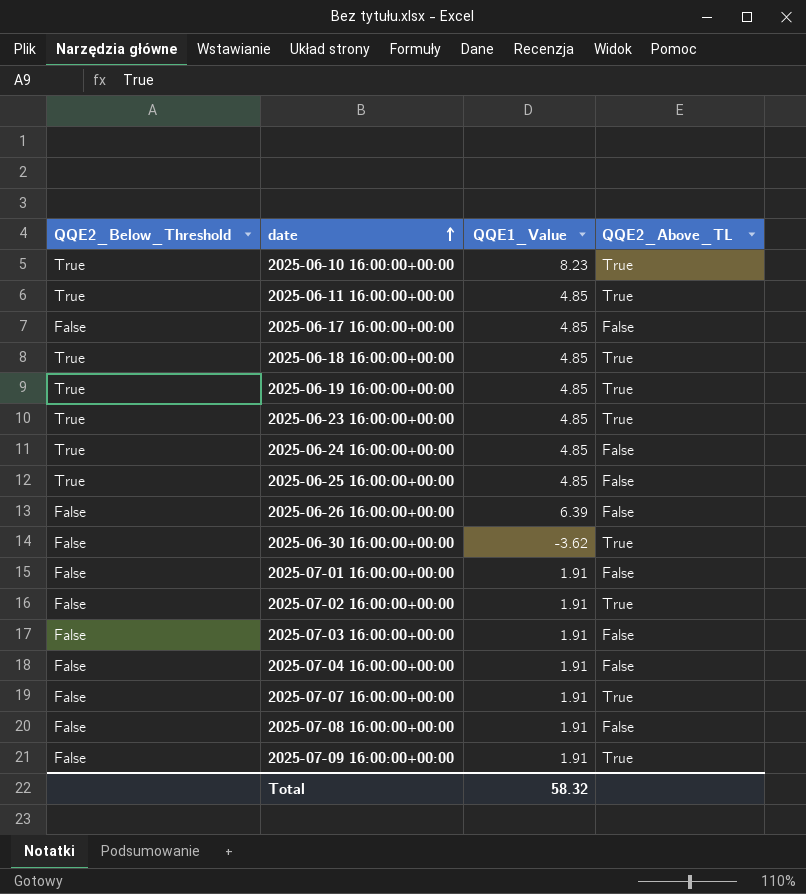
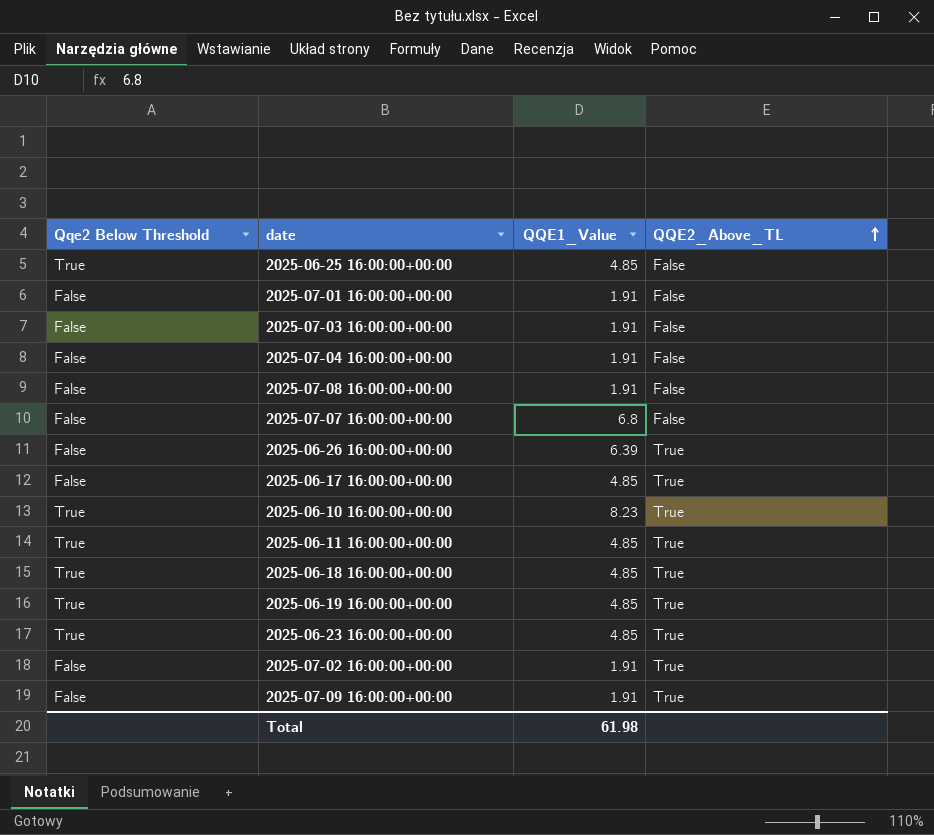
row order: date ascending -> QQE2_Above_TL ascending
column name: QQE2_Below_Threshold -> Qqe2 Below Threshold
row 2025-06-24 16:00:00+00:00: True | 4.85 | False -> none
row 2025-06-30 16:00:00+00:00: False | -3.62 | True -> none
2025-07-07 16:00:00+00:00 | QQE1_Value: 1.91 -> 6.8
2025-07-07 16:00:00+00:00 | QQE2_Above_TL: True -> False
2025-06-26 16:00:00+00:00 | QQE2_Above_TL: False -> True
2025-06-17 16:00:00+00:00 | QQE2_Above_TL: False -> True
Total | QQE1_Value: 58.32 -> 61.98

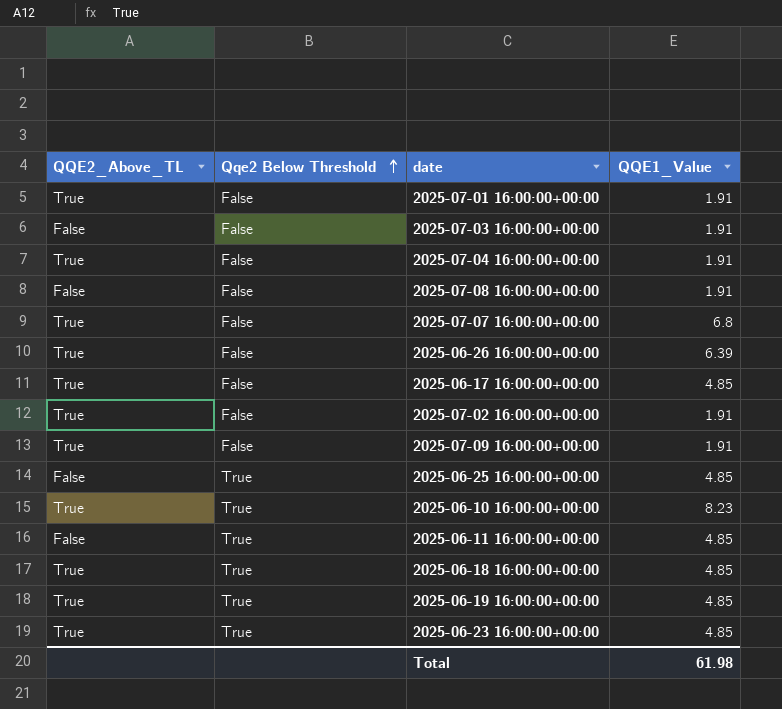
row order: QQE2_Above_TL ascending -> Qqe2 Below Threshold ascending
column QQE2_Above_TL | position: 4 -> 1
2025-07-01 16:00:00+00:00 | QQE2_Above_TL: False -> True
2025-07-04 16:00:00+00:00 | QQE2_Above_TL: False -> True
2025-07-07 16:00:00+00:00 | QQE2_Above_TL: False -> True
2025-06-11 16:00:00+00:00 | QQE2_Above_TL: True -> False

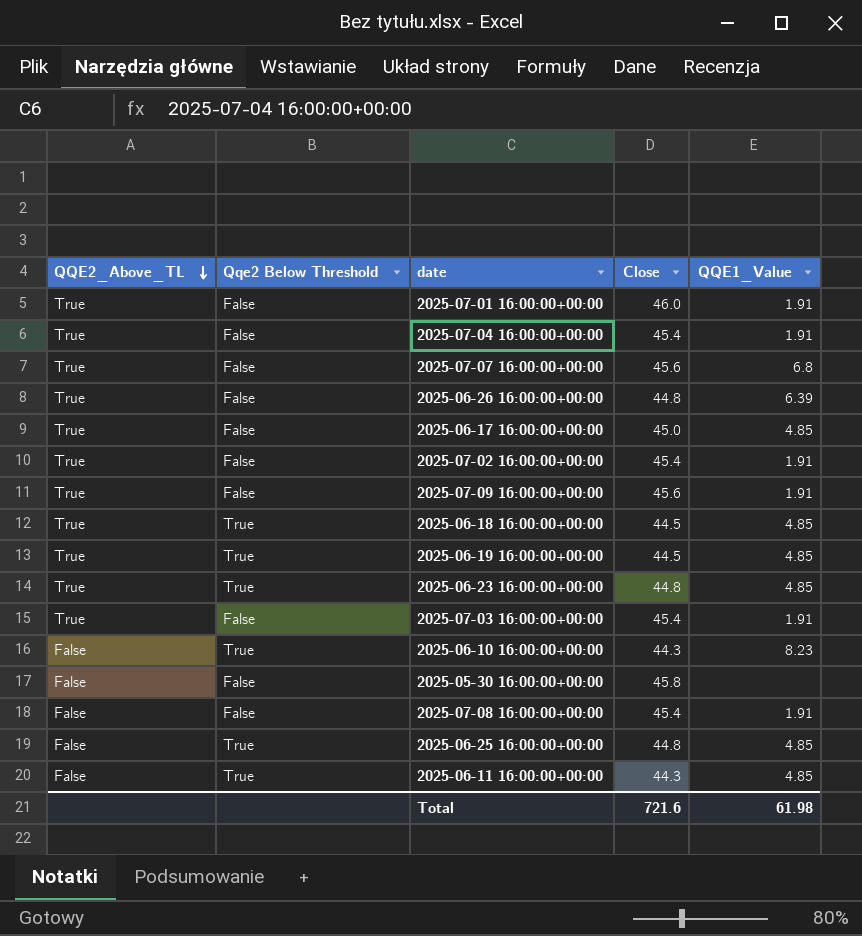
row order: Qqe2 Below Threshold ascending -> QQE2_Above_TL descending
column Close | position: none -> 4
2025-07-03 16:00:00+00:00 | QQE2_Above_TL: False -> True
2025-06-10 16:00:00+00:00 | QQE2_Above_TL: True -> False
row 2025-05-30 16:00:00+00:00: none -> False | False | 45.8 | none

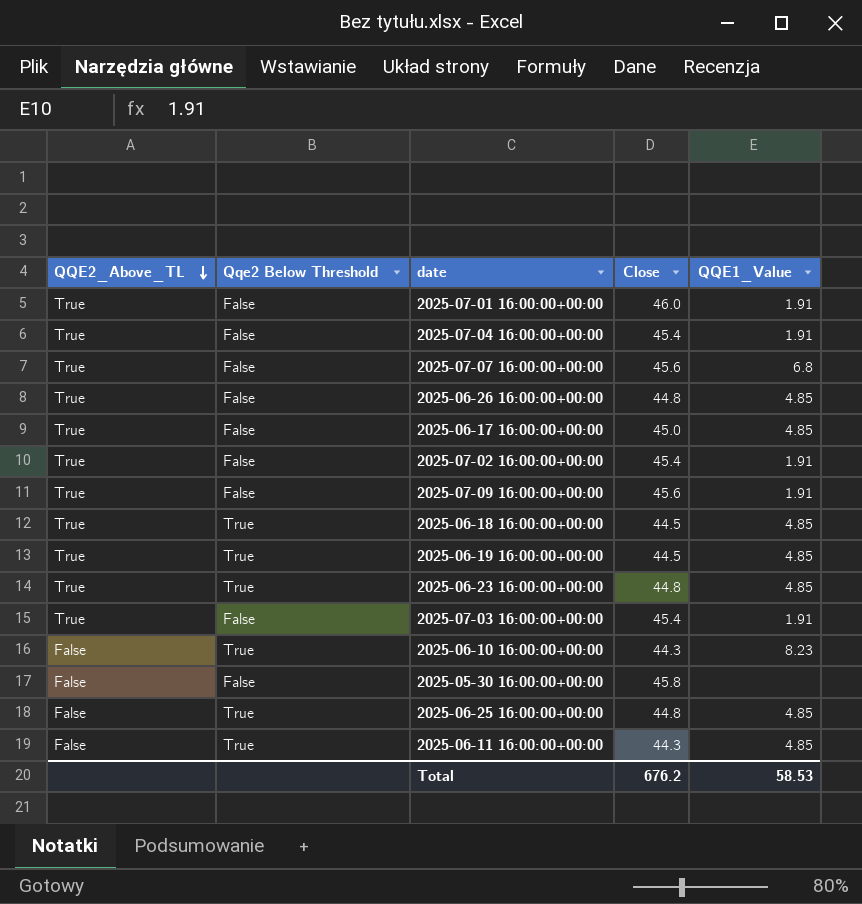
row 2025-07-08 16:00:00+00:00: False | False | 45.4 | 1.91 -> none
2025-06-26 16:00:00+00:00 | QQE1_Value: 6.39 -> 4.85
Total | Close: 721.6 -> 676.2
Total | QQE1_Value: 61.98 -> 58.53

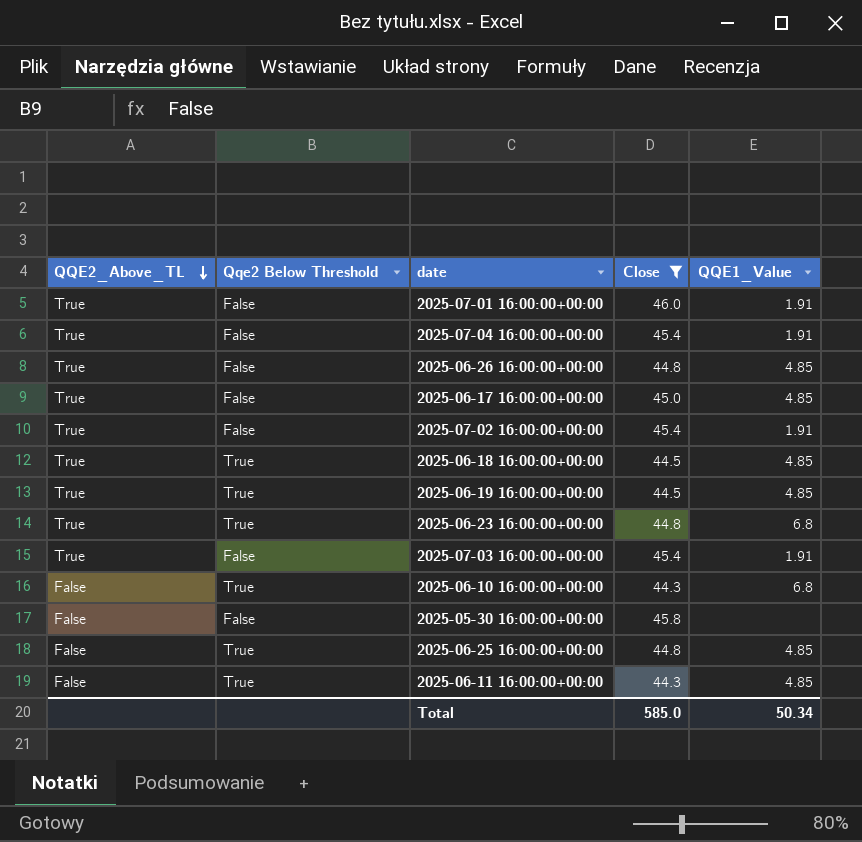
filter: none -> Close != 45.6
2025-06-23 16:00:00+00:00 | QQE1_Value: 4.85 -> 6.8
2025-06-10 16:00:00+00:00 | QQE1_Value: 8.23 -> 6.8
Total | Close: 676.2 -> 585.0
Total | QQE1_Value: 58.53 -> 50.34

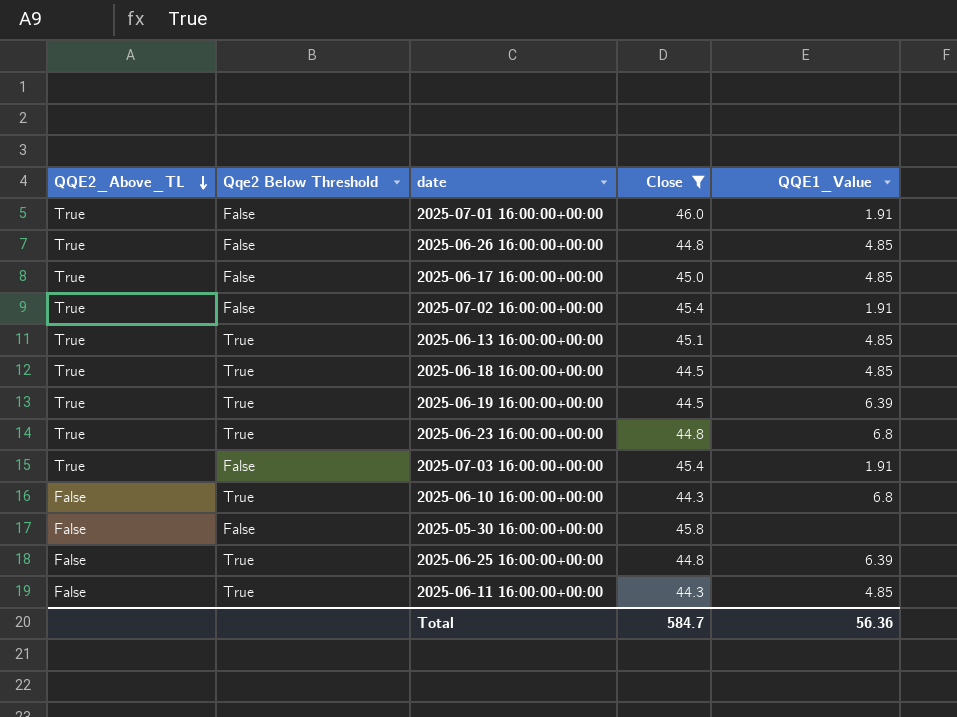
row 2025-07-04 16:00:00+00:00: True | False | 45.4 | 1.91 -> none
row 2025-06-13 16:00:00+00:00: none -> True | True | 45.1 | 4.85
2025-06-19 16:00:00+00:00 | QQE1_Value: 4.85 -> 6.39
2025-06-25 16:00:00+00:00 | QQE1_Value: 4.85 -> 6.39
Total | Close: 585.0 -> 584.7
Total | QQE1_Value: 50.34 -> 56.36

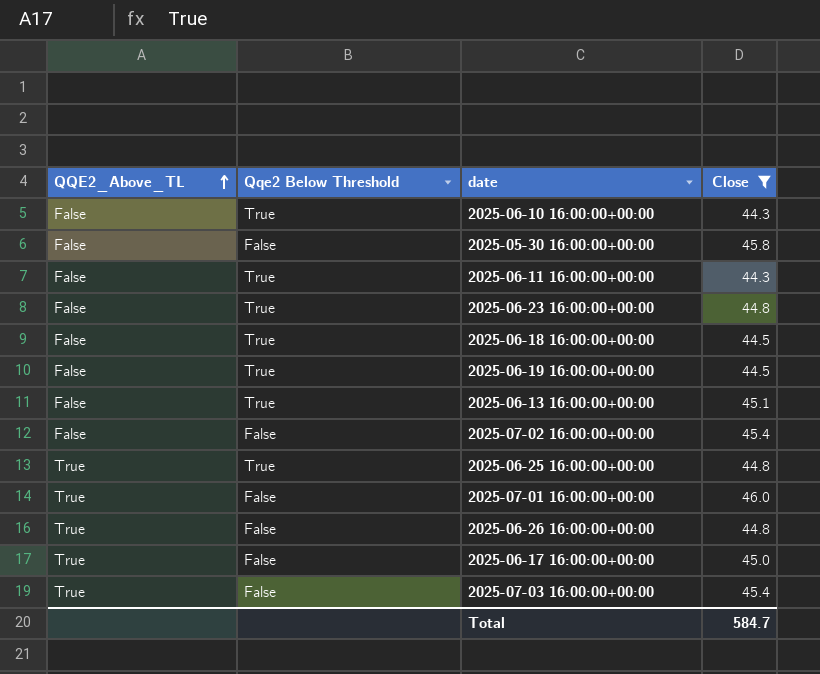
row order: QQE2_Above_TL descending -> QQE2_Above_TL ascending
column QQE1_Value | position: 5 -> none
2025-06-23 16:00:00+00:00 | QQE2_Above_TL: True -> False
2025-06-18 16:00:00+00:00 | QQE2_Above_TL: True -> False
2025-06-19 16:00:00+00:00 | QQE2_Above_TL: True -> False
2025-06-13 16:00:00+00:00 | QQE2_Above_TL: True -> False
2025-07-02 16:00:00+00:00 | QQE2_Above_TL: True -> False
2025-06-25 16:00:00+00:00 | QQE2_Above_TL: False -> True

